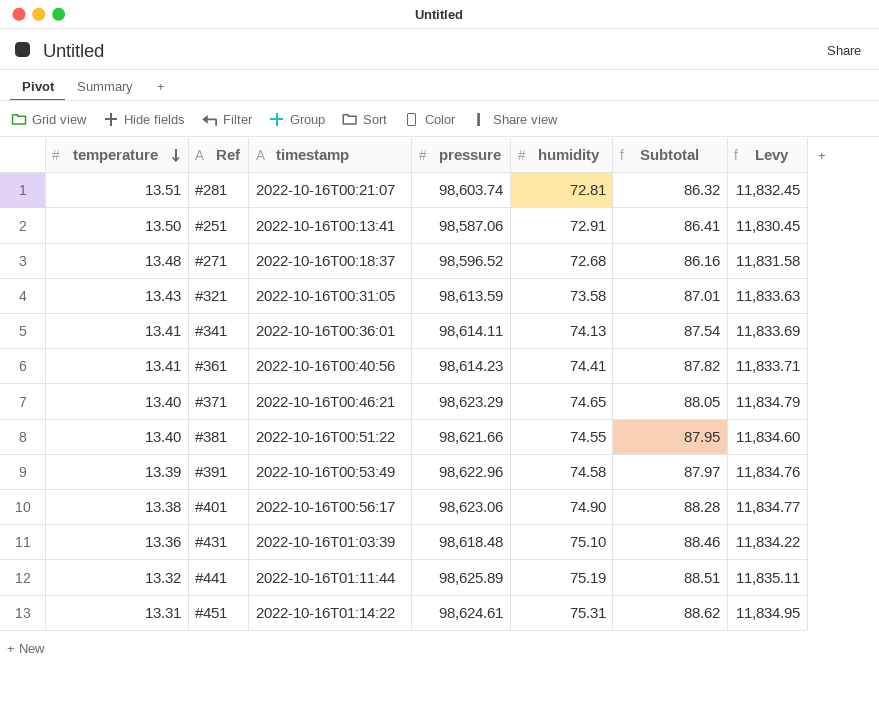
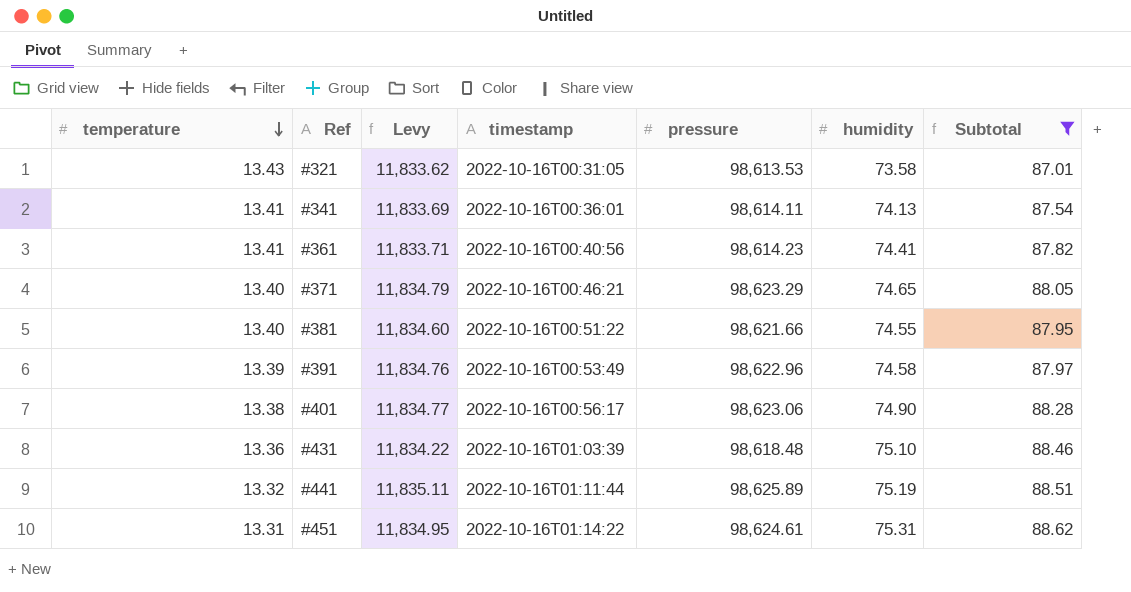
filter: none -> Subtotal >= 87.01
column Levy | position: 7 -> 3
#321 | Levy: 11,833.63 -> 11,833.62
#321 | pressure: 98,613.59 -> 98,613.53

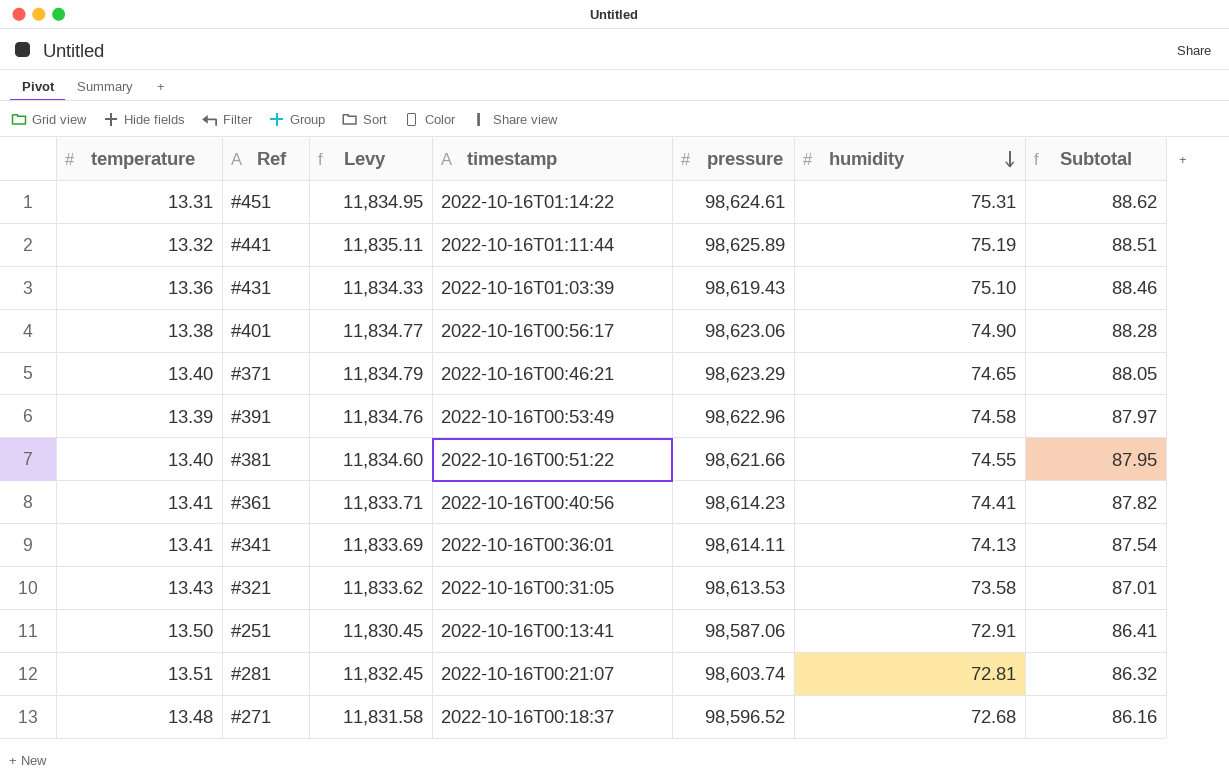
filter: Subtotal >= 87.01 -> none
row order: temperature descending -> humidity descending
#431 | Levy: 11,834.22 -> 11,834.33
#431 | pressure: 98,618.48 -> 98,619.43

